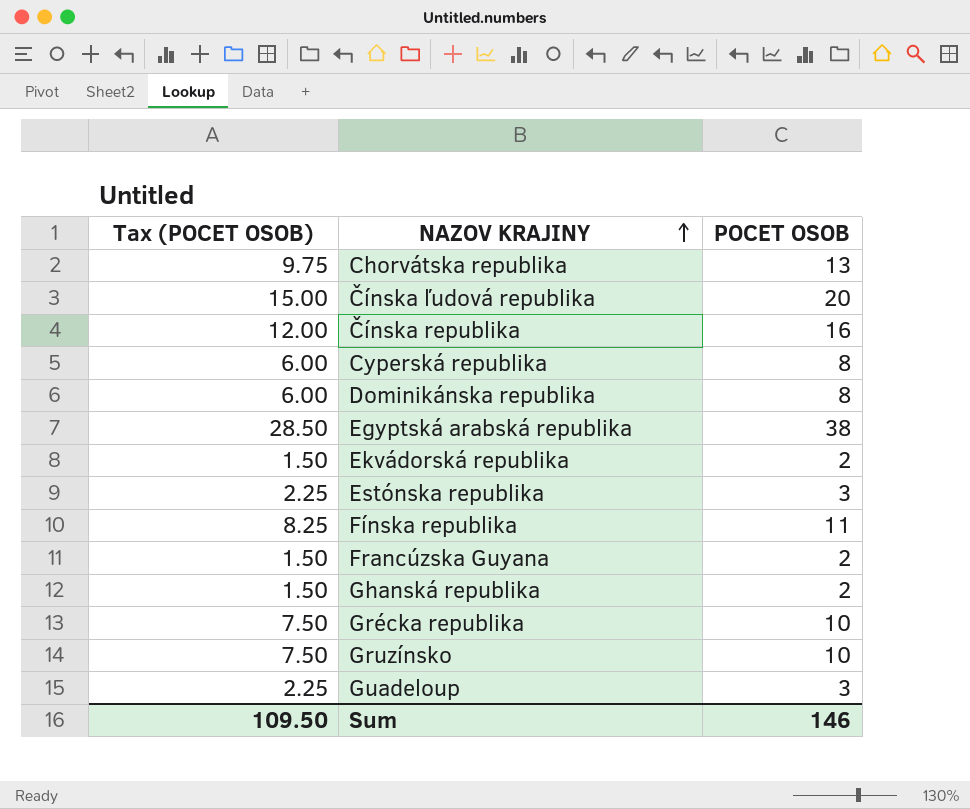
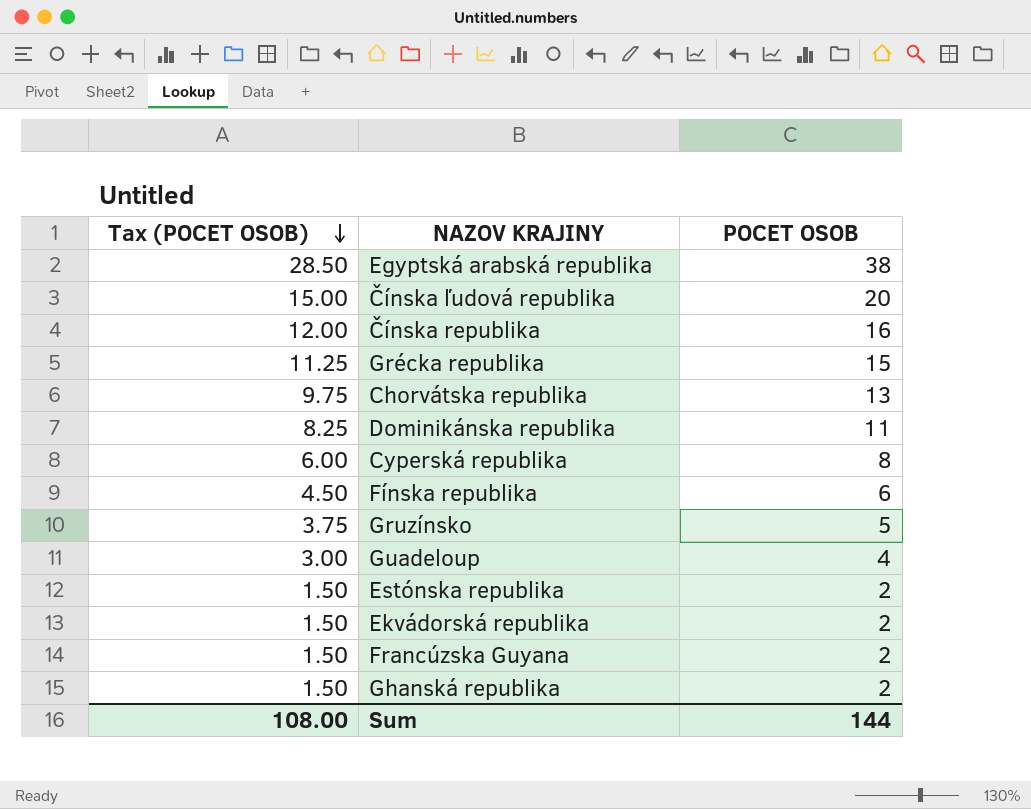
row order: NAZOV KRAJINY ascending -> Tax (POCET OSOB) descending
Grécka republika | Tax (POCET OSOB): 7.50 -> 11.25
Grécka republika | POCET OSOB: 10 -> 15
Dominikánska republika | Tax (POCET OSOB): 6.00 -> 8.25
Dominikánska republika | POCET OSOB: 8 -> 11
Fínska republika | Tax (POCET OSOB): 8.25 -> 4.50
Fínska republika | POCET OSOB: 11 -> 6
Gruzínsko | Tax (POCET OSOB): 7.50 -> 3.75
Gruzínsko | POCET OSOB: 10 -> 5
Guadeloup | Tax (POCET OSOB): 2.25 -> 3.00
Guadeloup | POCET OSOB: 3 -> 4
Estónska republika | Tax (POCET OSOB): 2.25 -> 1.50
Estónska republika | POCET OSOB: 3 -> 2
Sum | Tax (POCET OSOB): 109.50 -> 108.00
Sum | POCET OSOB: 146 -> 144

